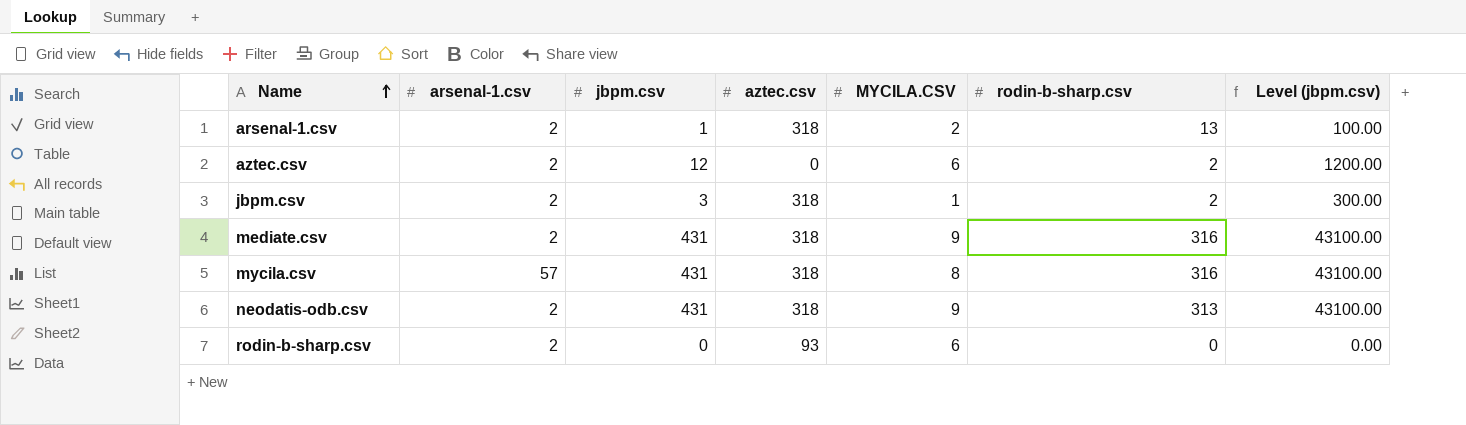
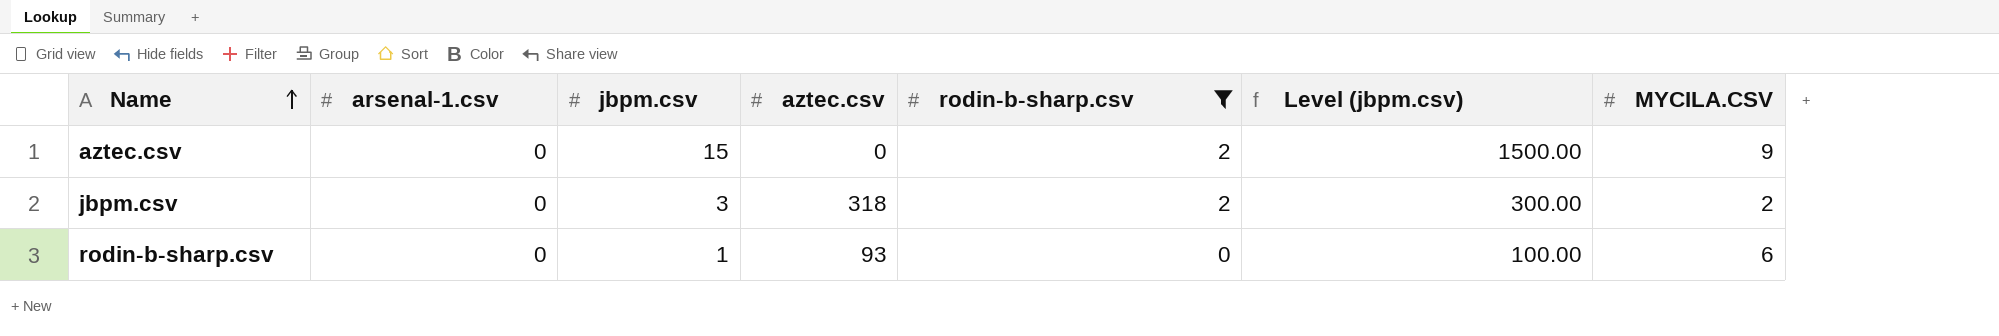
filter: none -> rodin-b-sharp.csv <= 2
column MYCILA.CSV | position: 5 -> 7
aztec.csv | arsenal-1.csv: 2 -> 0
aztec.csv | jbpm.csv: 12 -> 15
aztec.csv | Level (jbpm.csv): 1200.00 -> 1500.00
aztec.csv | MYCILA.CSV: 6 -> 9
jbpm.csv | arsenal-1.csv: 2 -> 0
jbpm.csv | MYCILA.CSV: 1 -> 2
rodin-b-sharp.csv | arsenal-1.csv: 2 -> 0
rodin-b-sharp.csv | jbpm.csv: 0 -> 1
rodin-b-sharp.csv | Level (jbpm.csv): 0.00 -> 100.00

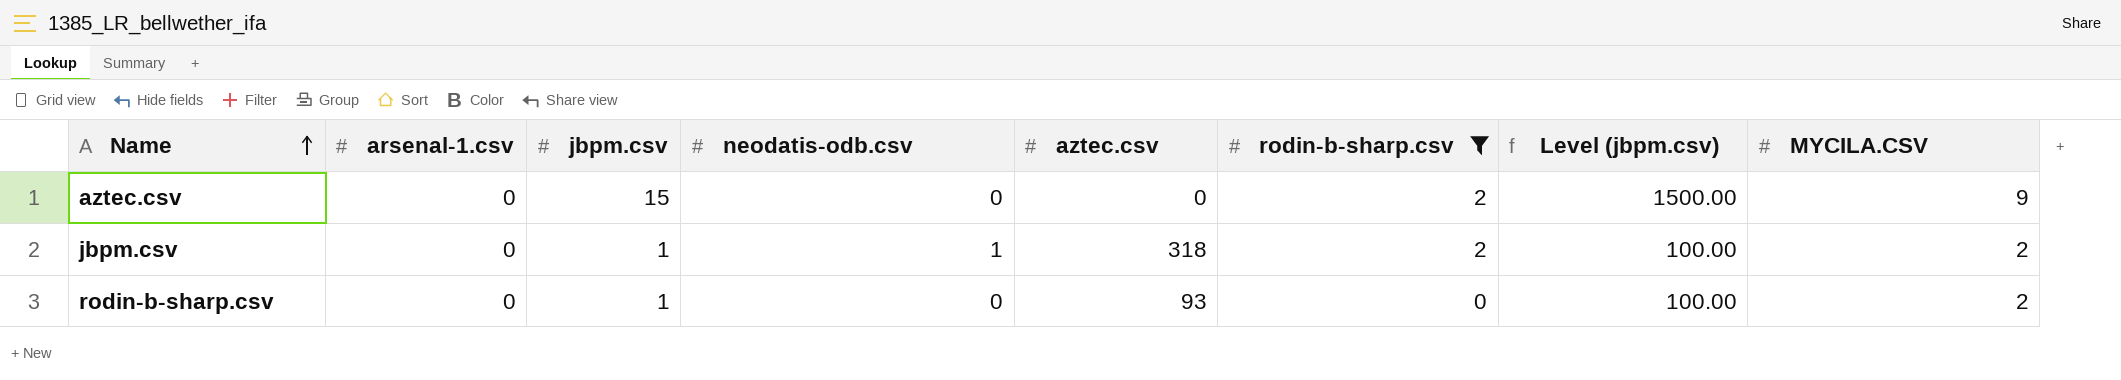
column neodatis-odb.csv | position: none -> 4
jbpm.csv | jbpm.csv: 3 -> 1
jbpm.csv | Level (jbpm.csv): 300.00 -> 100.00
rodin-b-sharp.csv | MYCILA.CSV: 6 -> 2

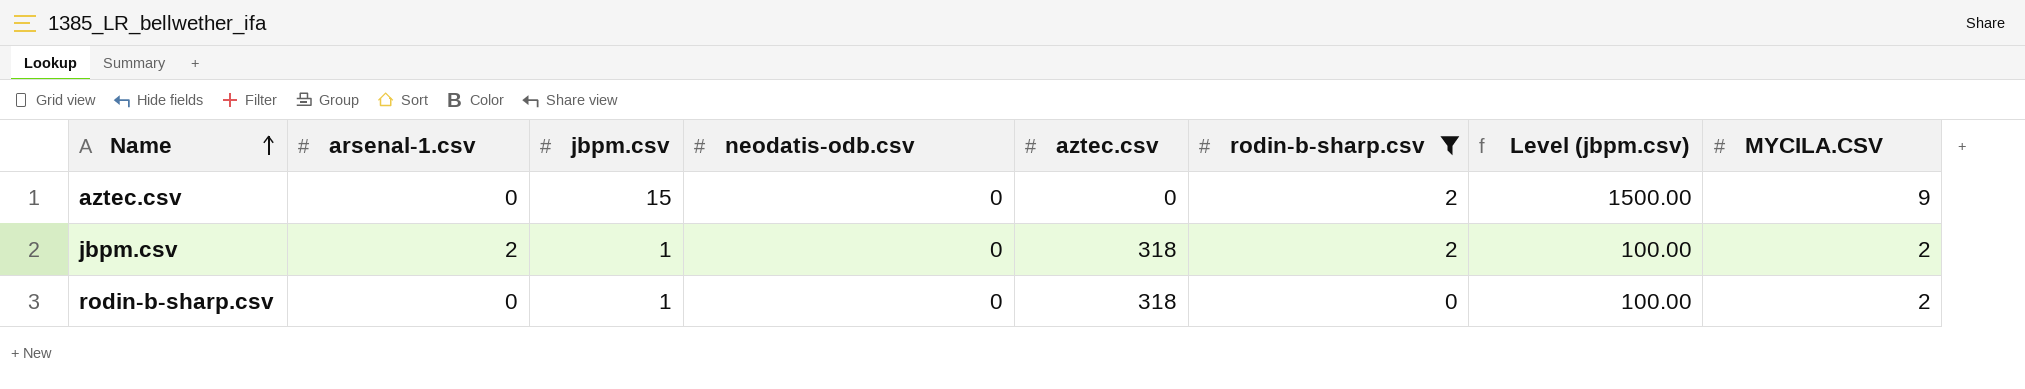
jbpm.csv | arsenal-1.csv: 0 -> 2
jbpm.csv | neodatis-odb.csv: 1 -> 0
rodin-b-sharp.csv | aztec.csv: 93 -> 318

